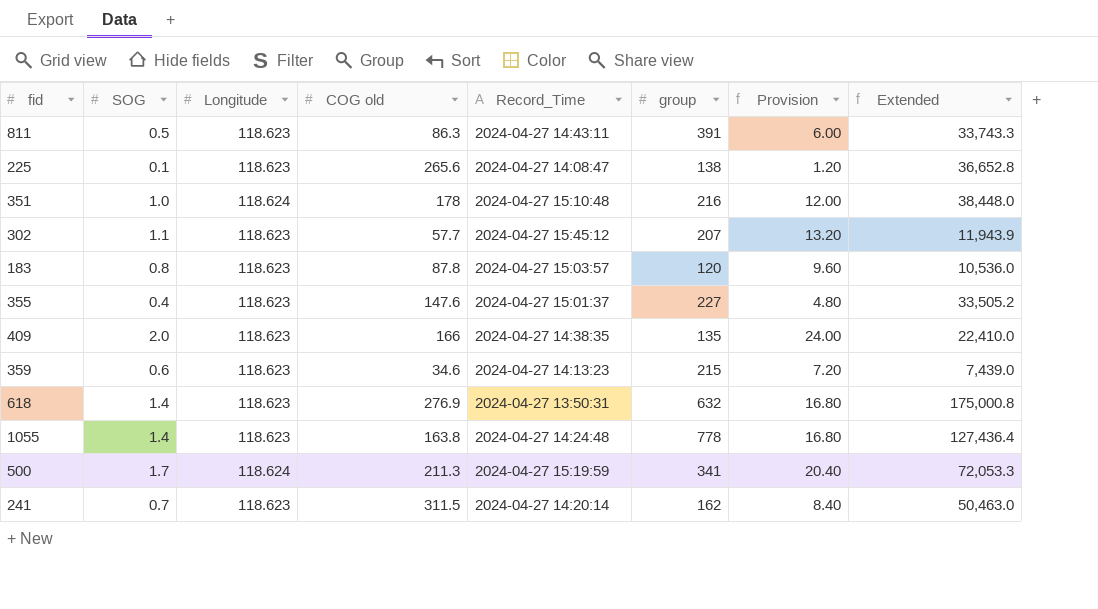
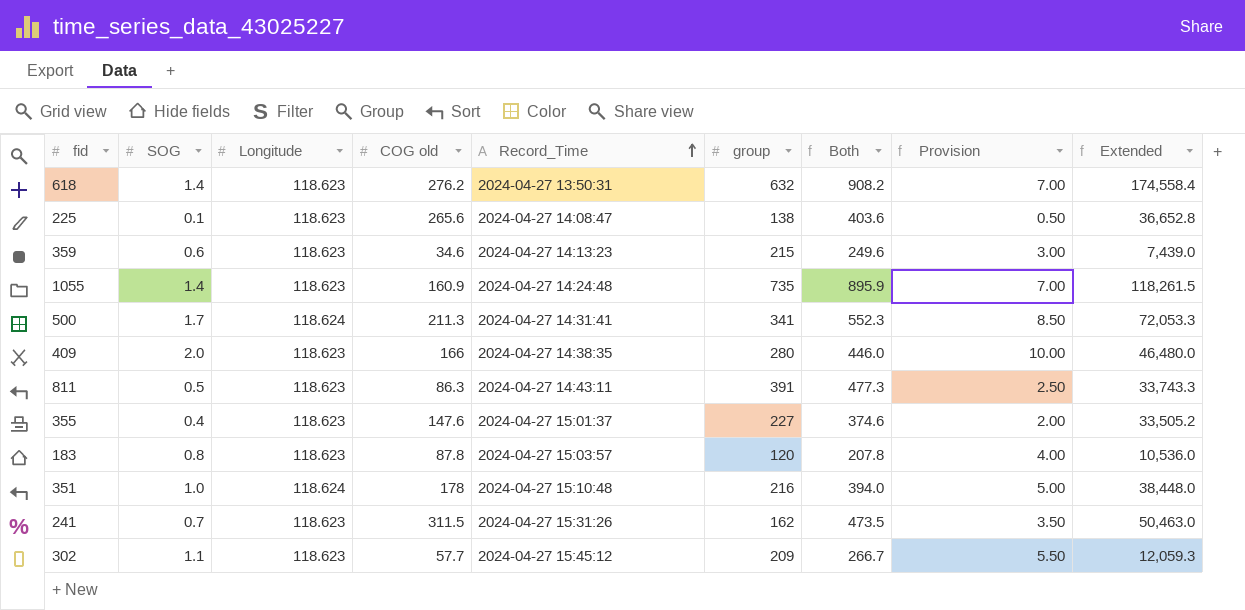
row order: none -> Record_Time ascending
column Both | formula: none -> [COG old] + [group]
column Provision | formula: [SOG] * 12 -> [SOG] * 5
618 | COG old: 276.9 -> 276.2
618 | Extended: 175,000.8 -> 174,558.4
1055 | COG old: 163.8 -> 160.9
1055 | group: 778 -> 735
1055 | Extended: 127,436.4 -> 118,261.5
500 | Record_Time: 2024-04-27 15:19:59 -> 2024-04-27 14:31:41
409 | group: 135 -> 280
409 | Extended: 22,410.0 -> 46,480.0
241 | Record_Time: 2024-04-27 14:20:14 -> 2024-04-27 15:31:26
302 | group: 207 -> 209
302 | Extended: 11,943.9 -> 12,059.3

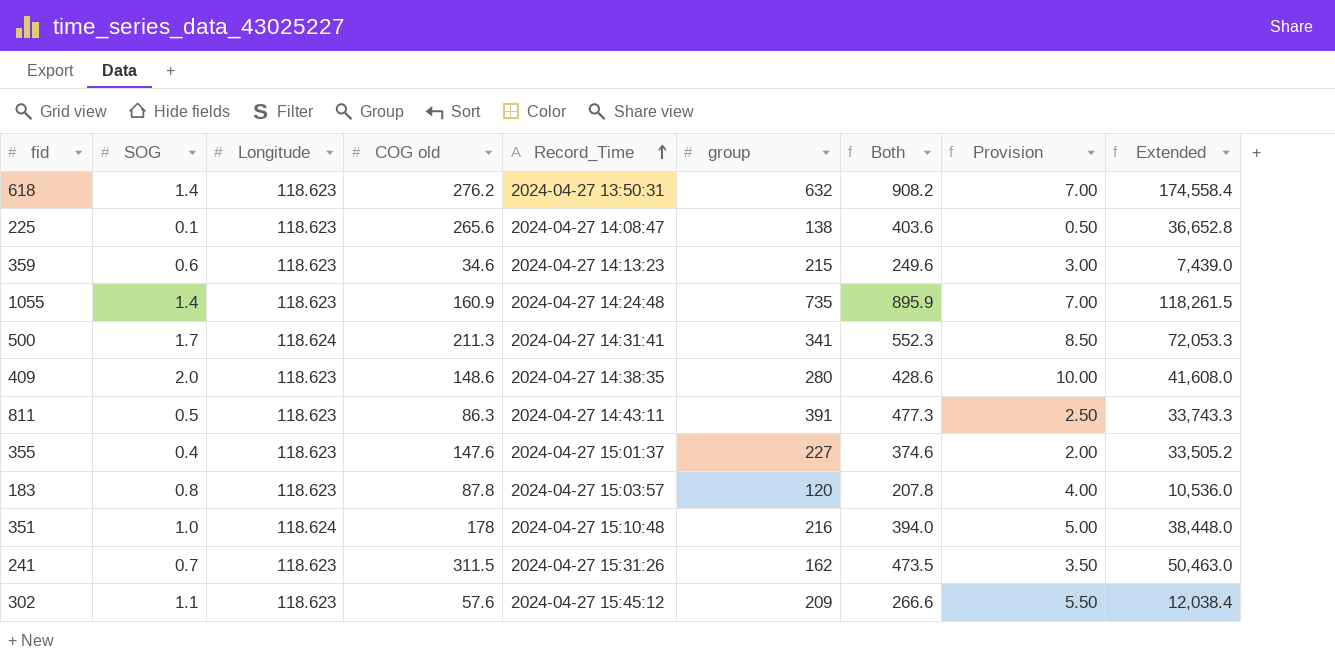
409 | COG old: 166 -> 148.6
409 | Both: 446.0 -> 428.6
409 | Extended: 46,480.0 -> 41,608.0
302 | COG old: 57.7 -> 57.6
302 | Both: 266.7 -> 266.6
302 | Extended: 12,059.3 -> 12,038.4

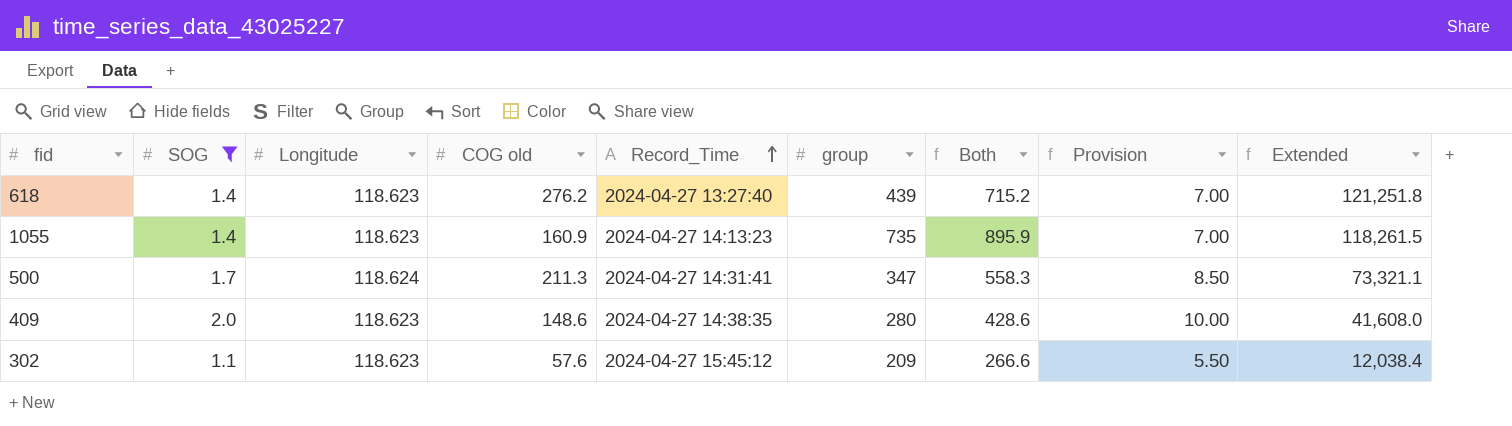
filter: none -> SOG >= 1.1
618 | Record_Time: 2024-04-27 13:50:31 -> 2024-04-27 13:27:40
618 | group: 632 -> 439
618 | Both: 908.2 -> 715.2
618 | Extended: 174,558.4 -> 121,251.8
1055 | Record_Time: 2024-04-27 14:24:48 -> 2024-04-27 14:13:23
500 | group: 341 -> 347
500 | Both: 552.3 -> 558.3
500 | Extended: 72,053.3 -> 73,321.1

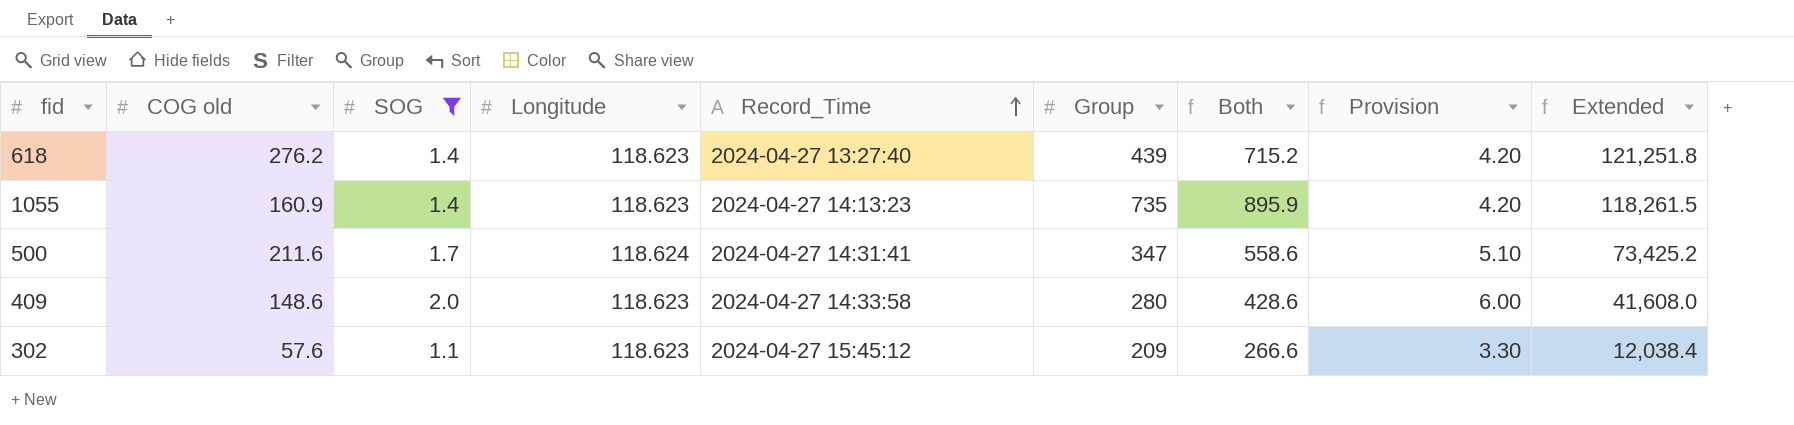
column COG old | position: 4 -> 2
column name: group -> Group
column Provision | formula: [SOG] * 5 -> [SOG] * 3
500 | COG old: 211.3 -> 211.6
500 | Both: 558.3 -> 558.6
500 | Extended: 73,321.1 -> 73,425.2
409 | Record_Time: 2024-04-27 14:38:35 -> 2024-04-27 14:33:58

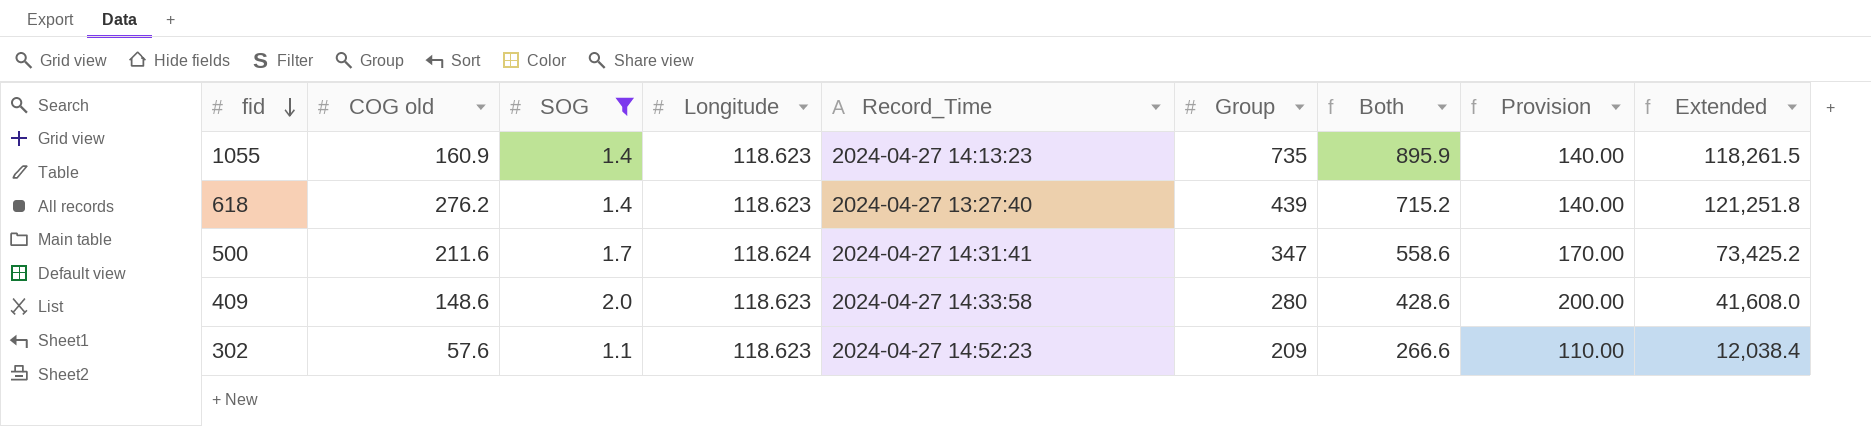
row order: Record_Time ascending -> fid descending
column Provision | formula: [SOG] * 3 -> [SOG] * 100
302 | Record_Time: 2024-04-27 15:45:12 -> 2024-04-27 14:52:23

